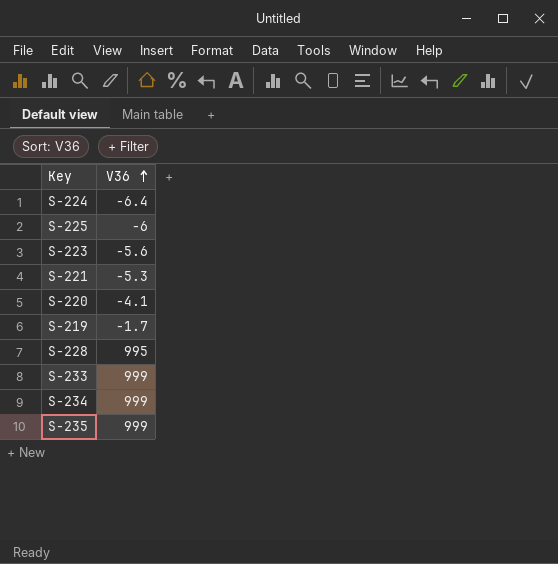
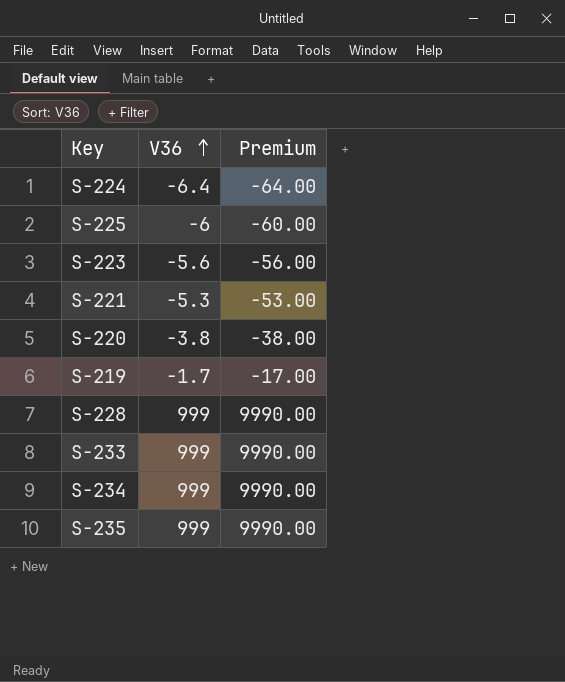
column Premium | formula: none -> [V36] * 10
S-220 | V36: -4.1 -> -3.8
S-228 | V36: 995 -> 999

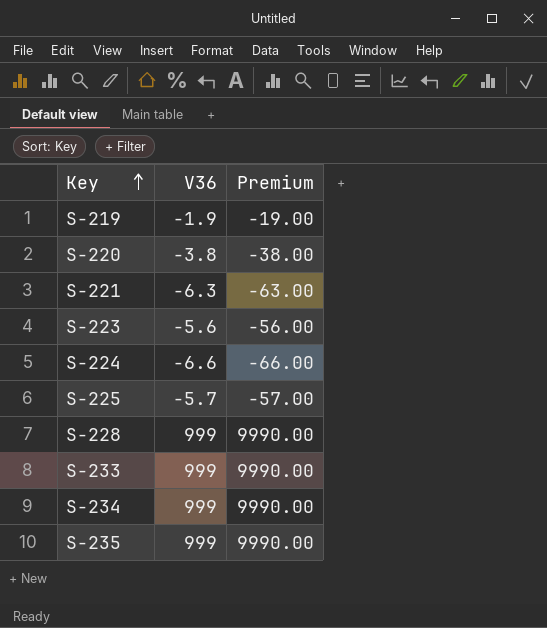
row order: V36 ascending -> Key ascending
S-219 | V36: -1.7 -> -1.9
S-219 | Premium: -17.00 -> -19.00
S-221 | V36: -5.3 -> -6.3
S-221 | Premium: -53.00 -> -63.00
S-224 | V36: -6.4 -> -6.6
S-224 | Premium: -64.00 -> -66.00
S-225 | V36: -6 -> -5.7
S-225 | Premium: -60.00 -> -57.00

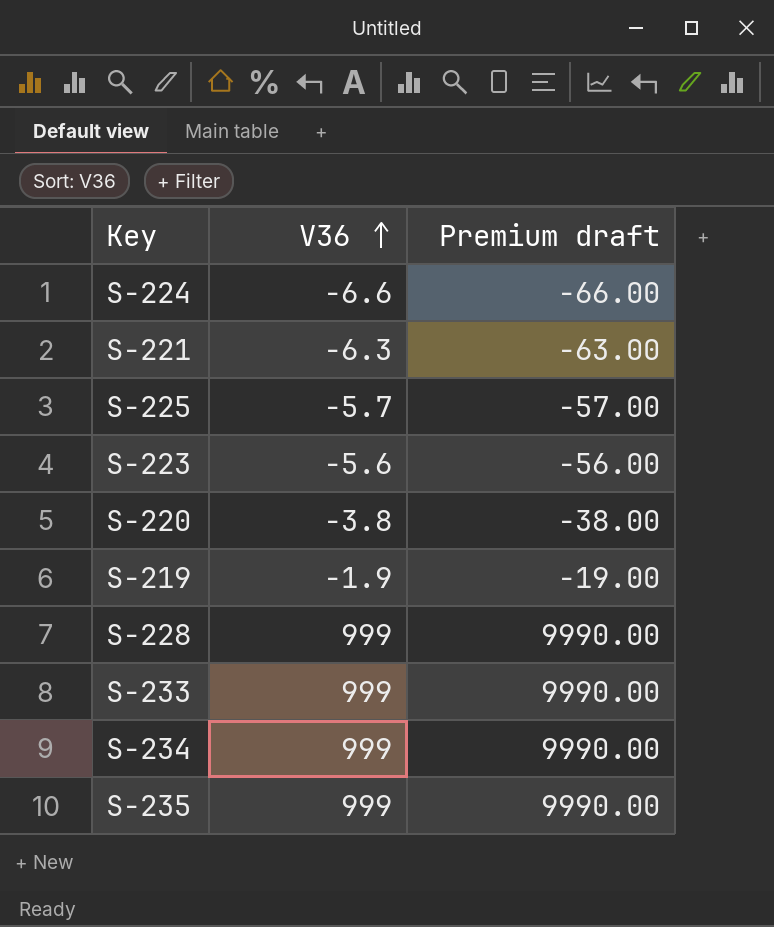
row order: Key ascending -> V36 ascending
column name: Premium -> Premium draft

